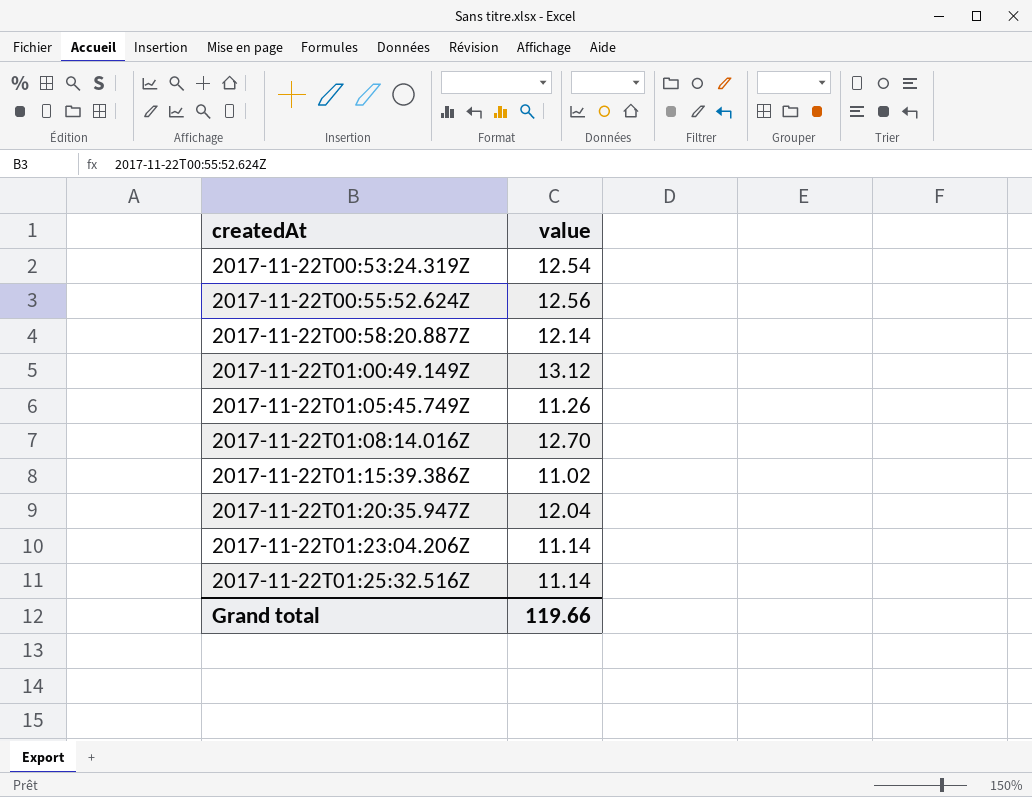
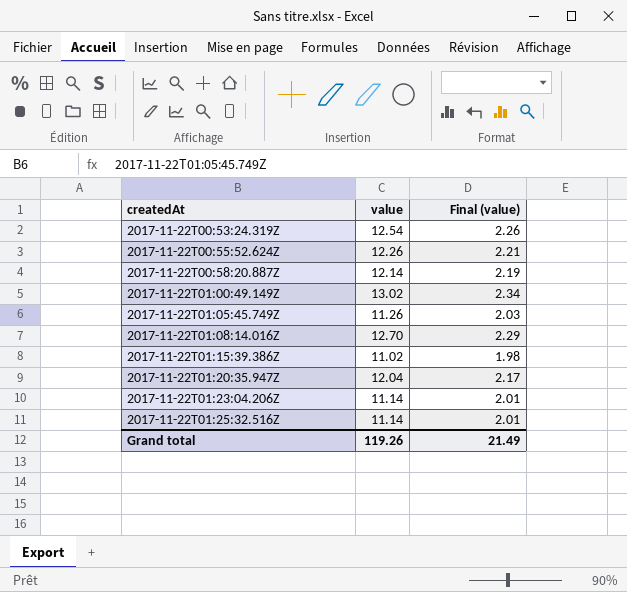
column Final (value) | formula: none -> [value] * 0.18
2017-11-22T00:55:52.624Z | value: 12.56 -> 12.26
2017-11-22T01:00:49.149Z | value: 13.12 -> 13.02
Grand total | value: 119.66 -> 119.26

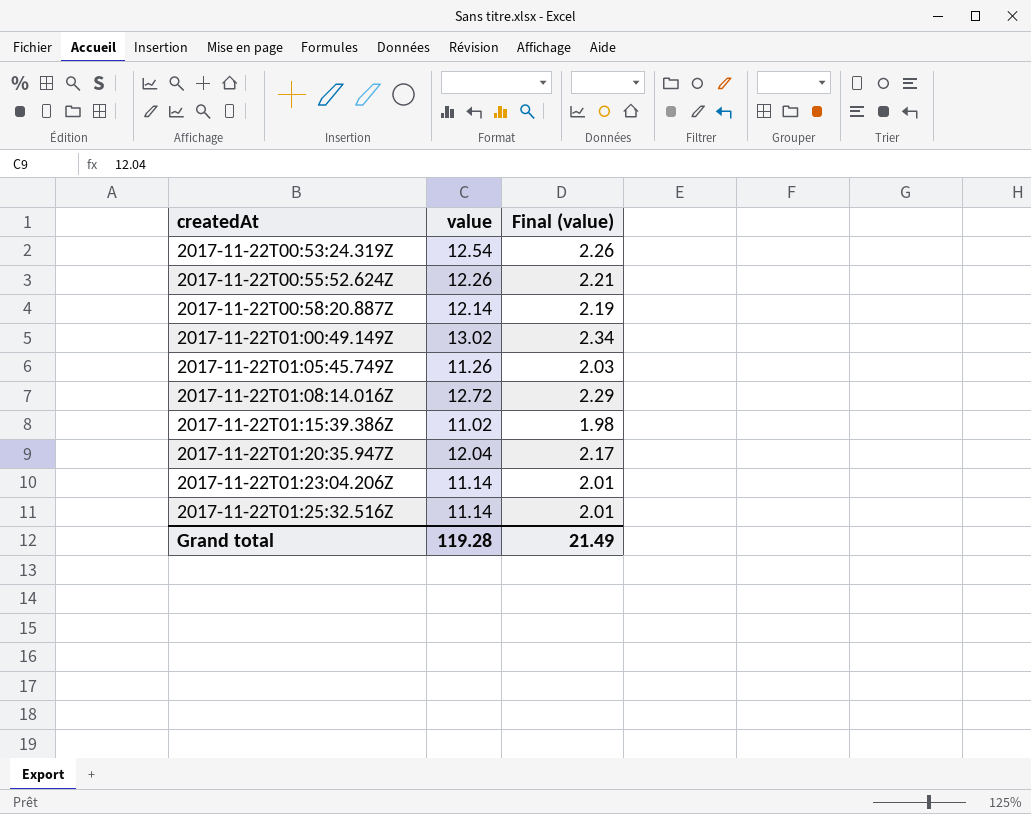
2017-11-22T01:08:14.016Z | value: 12.70 -> 12.72
Grand total | value: 119.26 -> 119.28

